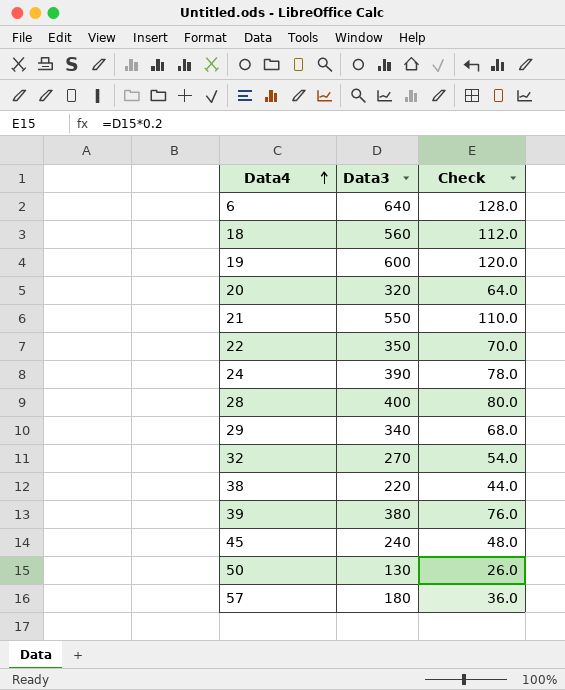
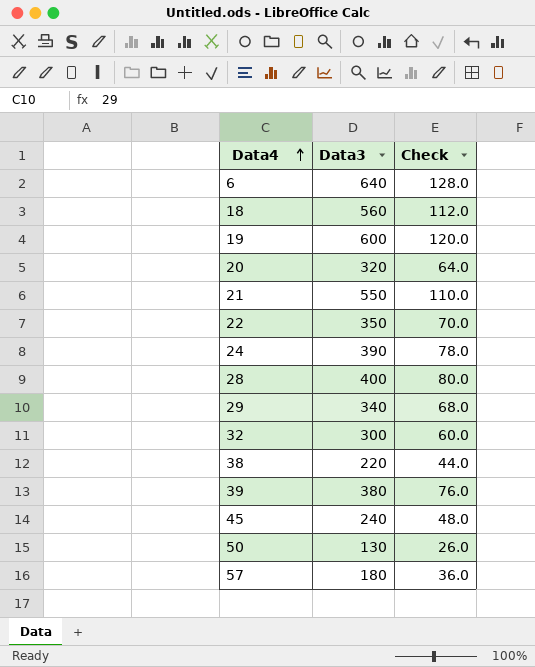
32 | Data3: 270 -> 300
32 | Check: 54.0 -> 60.0

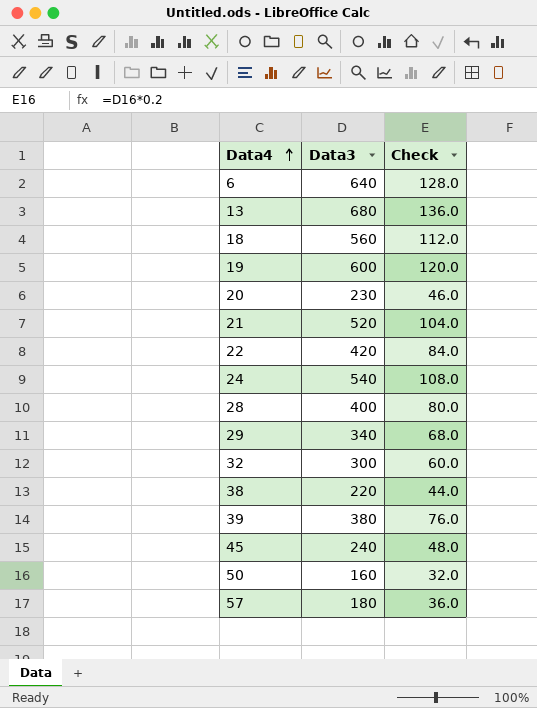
row 13: none -> 680 | 136.0
20 | Data3: 320 -> 230
20 | Check: 64.0 -> 46.0
21 | Data3: 550 -> 520
21 | Check: 110.0 -> 104.0
22 | Data3: 350 -> 420
22 | Check: 70.0 -> 84.0
24 | Data3: 390 -> 540
24 | Check: 78.0 -> 108.0
50 | Data3: 130 -> 160
50 | Check: 26.0 -> 32.0

